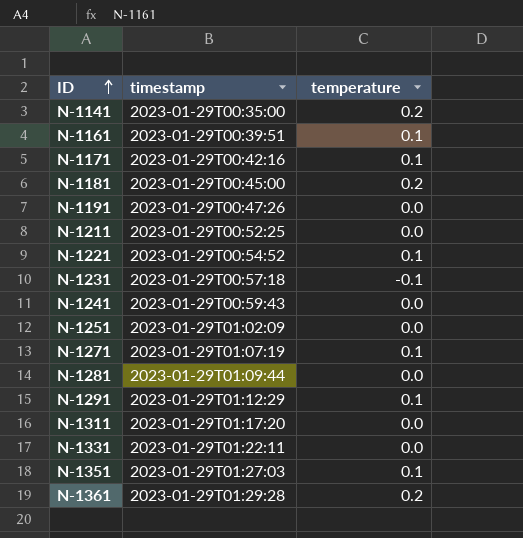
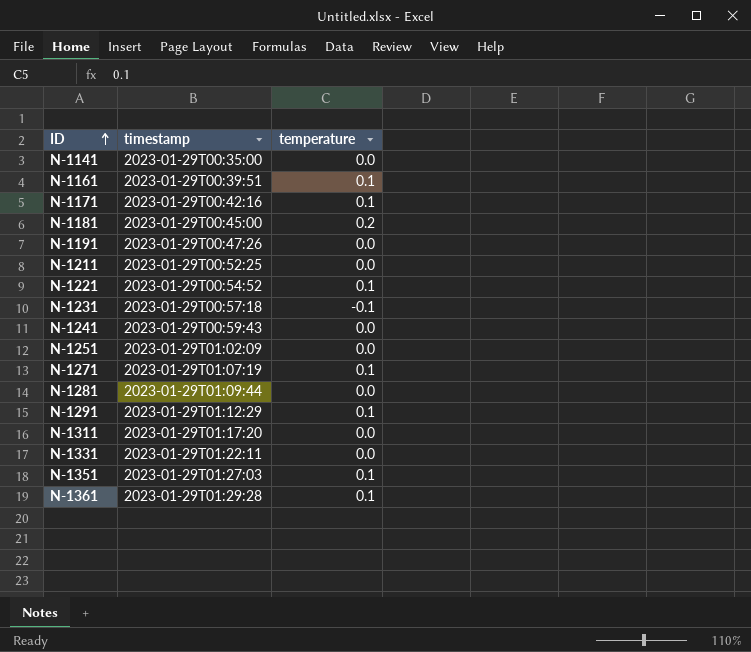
N-1141 | temperature: 0.2 -> 0.0
N-1361 | temperature: 0.2 -> 0.1

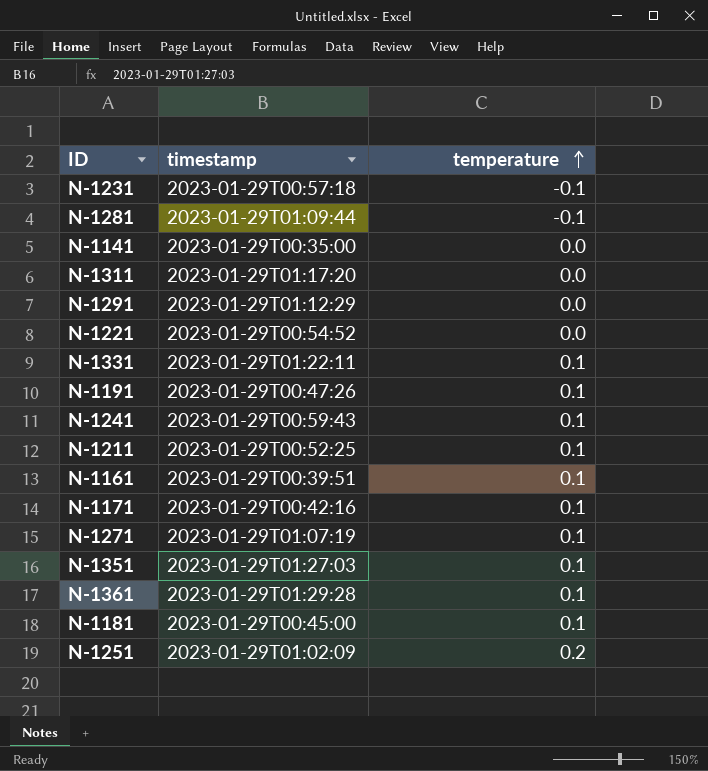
row order: ID ascending -> temperature ascending
N-1281 | temperature: 0.0 -> -0.1
N-1291 | temperature: 0.1 -> 0.0
N-1221 | temperature: 0.1 -> 0.0
N-1331 | temperature: 0.0 -> 0.1
N-1191 | temperature: 0.0 -> 0.1
N-1241 | temperature: 0.0 -> 0.1
N-1211 | temperature: 0.0 -> 0.1
N-1181 | temperature: 0.2 -> 0.1
N-1251 | temperature: 0.0 -> 0.2

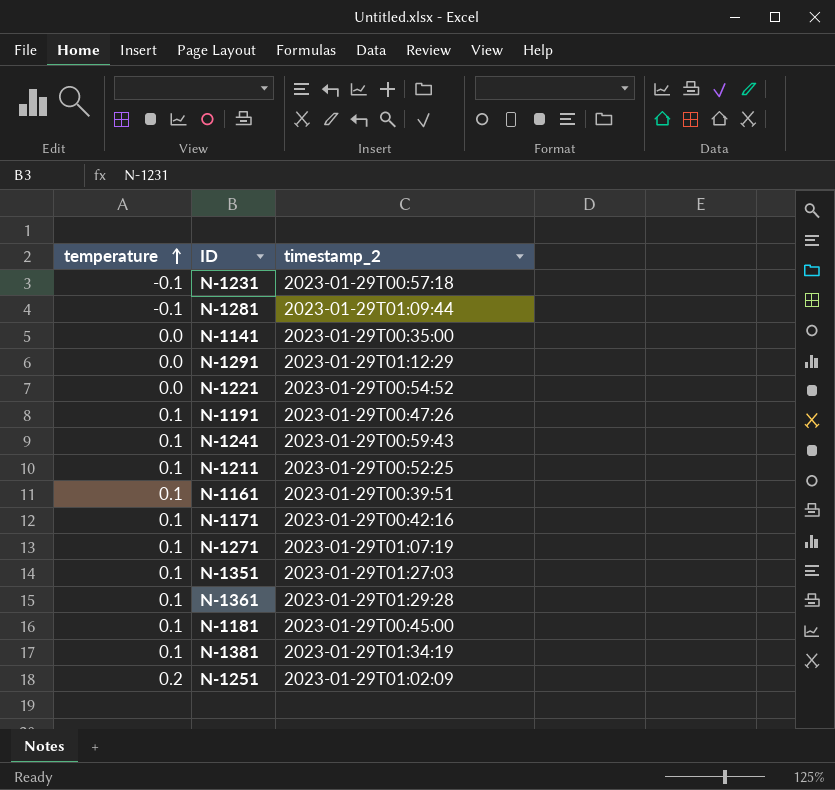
column temperature | position: 3 -> 1
column name: timestamp -> timestamp_2
row N-1311: 2023-01-29T01:17:20 | 0.0 -> none
row N-1331: 2023-01-29T01:22:11 | 0.1 -> none
row N-1381: none -> 0.1 | 2023-01-29T01:34:19

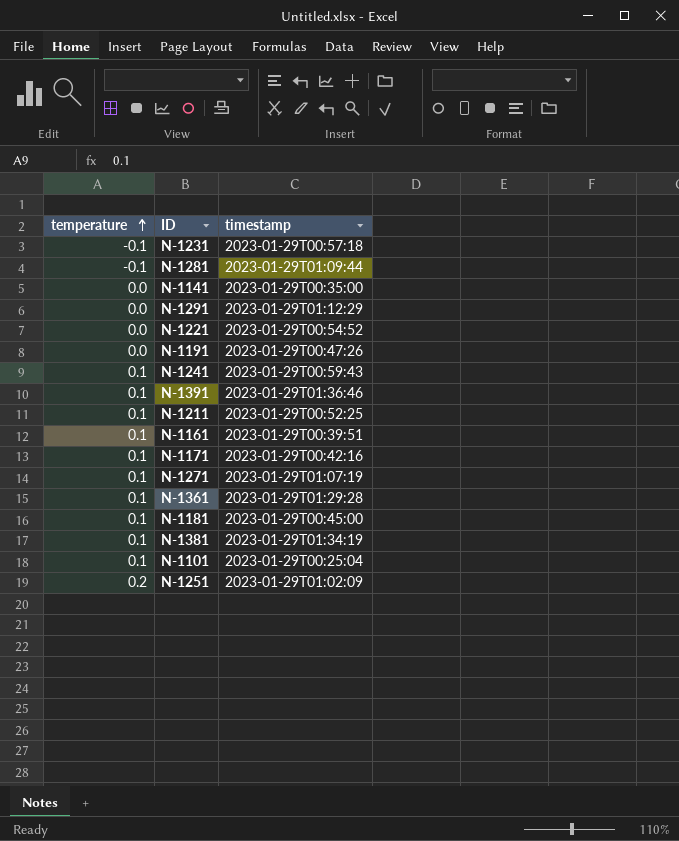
column name: timestamp_2 -> timestamp
row N-1351: 0.1 | 2023-01-29T01:27:03 -> none
N-1191 | temperature: 0.1 -> 0.0
row N-1391: none -> 0.1 | 2023-01-29T01:36:46
row N-1101: none -> 0.1 | 2023-01-29T00:25:04

